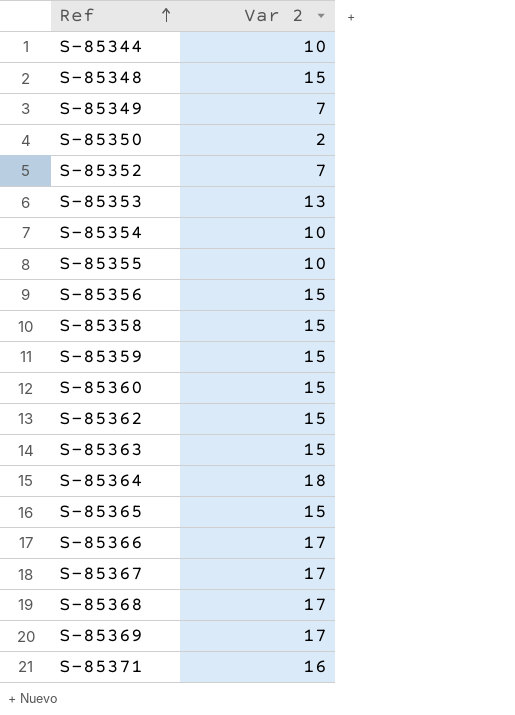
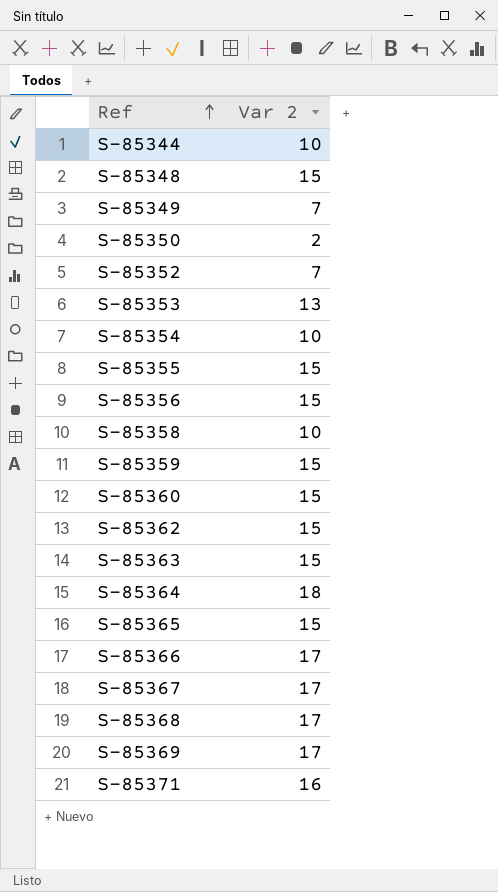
S-85355 | Var 2: 10 -> 15
S-85358 | Var 2: 15 -> 10

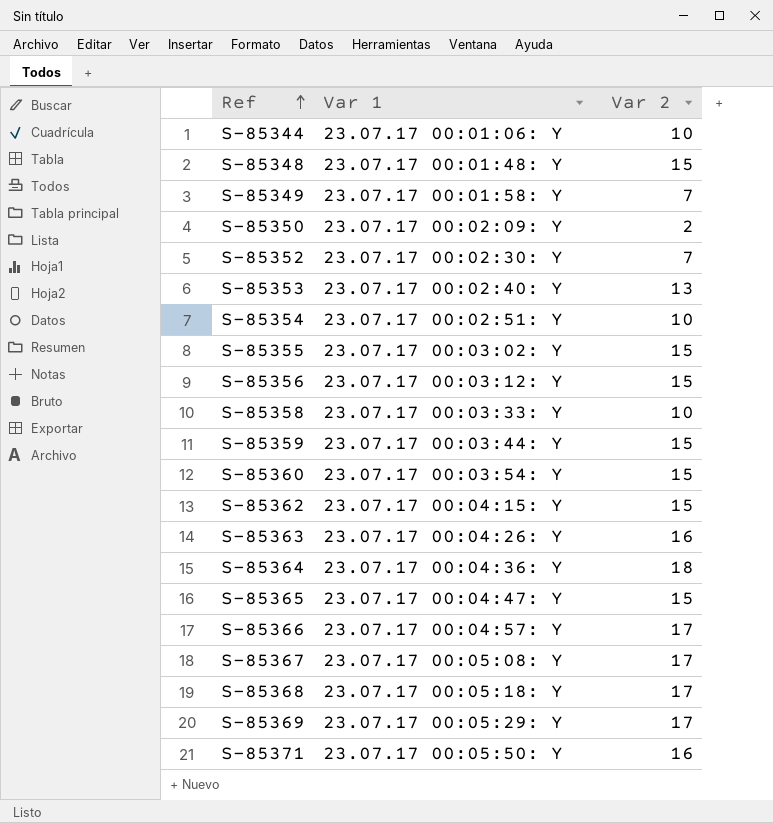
column Var 1 | position: none -> 2
S-85363 | Var 2: 15 -> 16

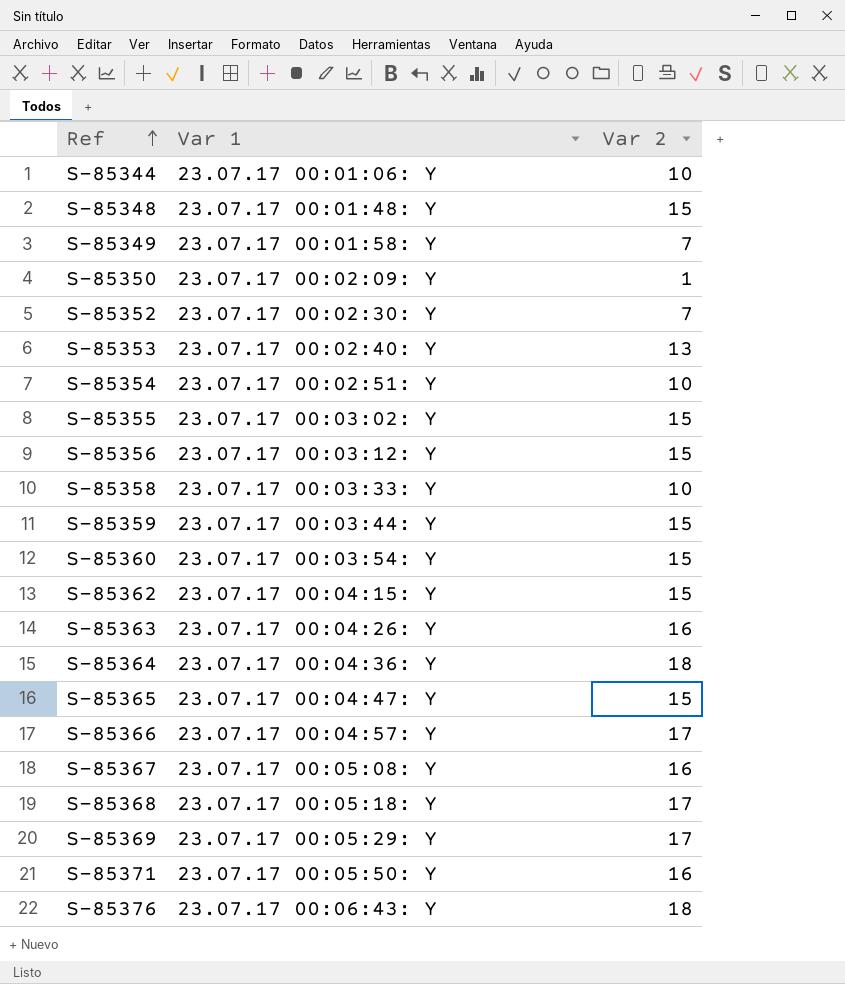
S-85350 | Var 2: 2 -> 1
S-85367 | Var 2: 17 -> 16
row S-85376: none -> 23.07.17 00:06:43: Y | 18

